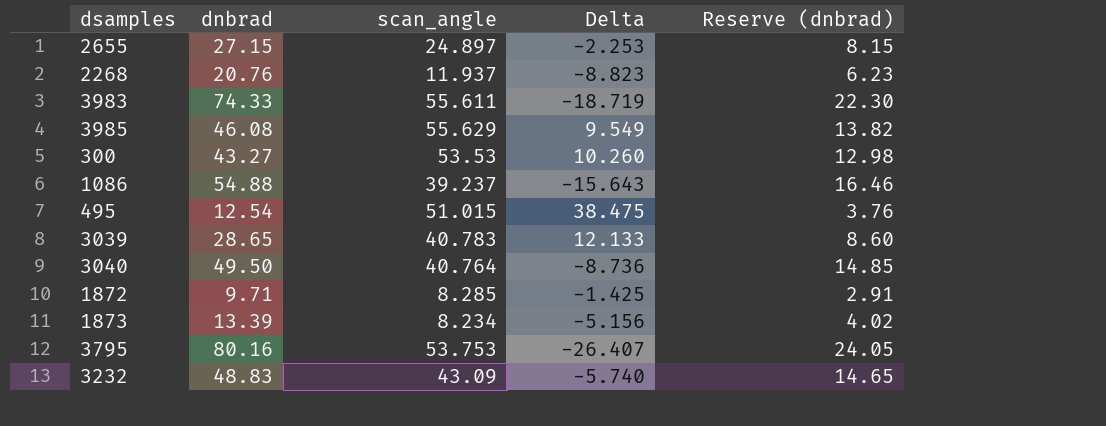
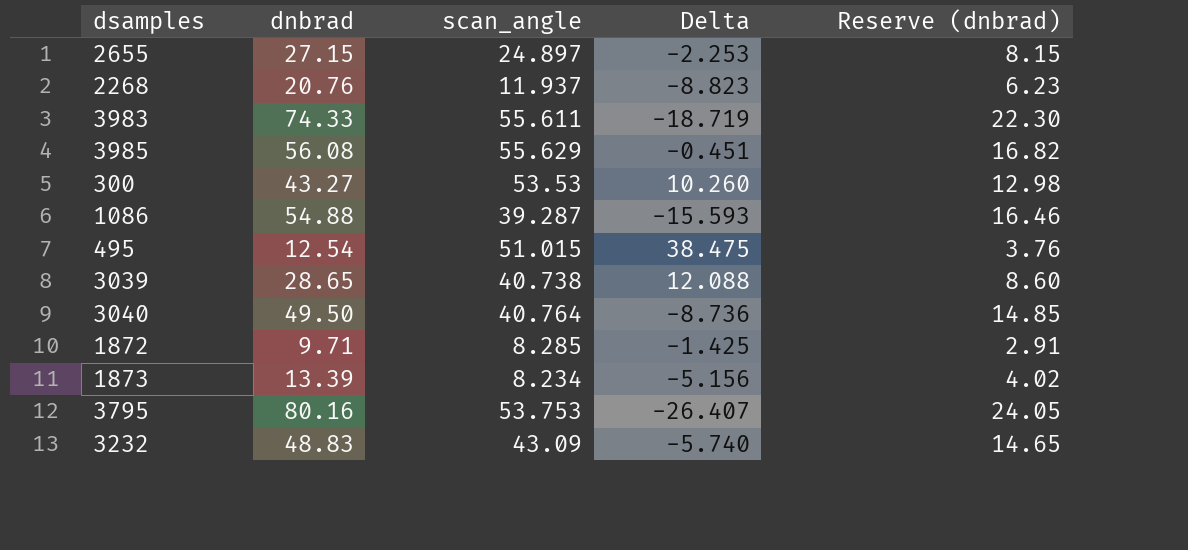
3985 | dnbrad: 46.08 -> 56.08
3985 | Delta: 9.549 -> -0.451
3985 | Reserve (dnbrad): 13.82 -> 16.82
1086 | scan_angle: 39.237 -> 39.287
1086 | Delta: -15.643 -> -15.593
3039 | scan_angle: 40.783 -> 40.738
3039 | Delta: 12.133 -> 12.088

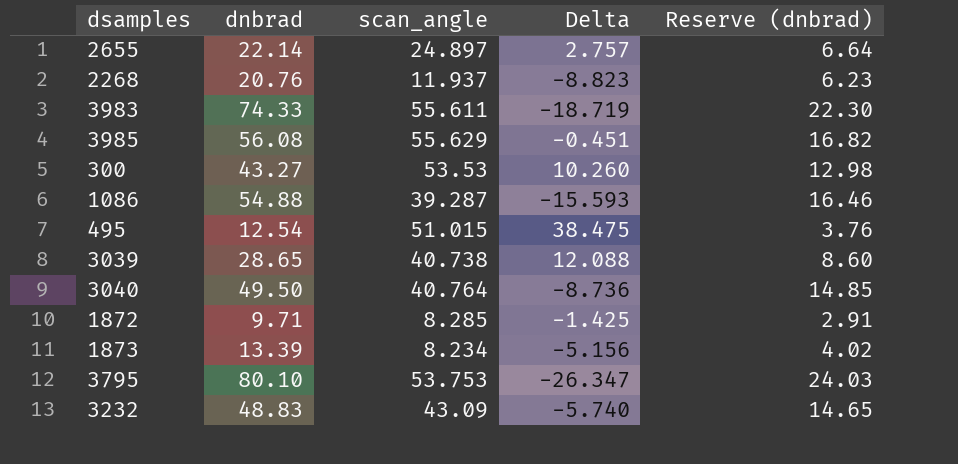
2655 | dnbrad: 27.15 -> 22.14
2655 | Delta: -2.253 -> 2.757
2655 | Reserve (dnbrad): 8.15 -> 6.64
3795 | dnbrad: 80.16 -> 80.10
3795 | Delta: -26.407 -> -26.347
3795 | Reserve (dnbrad): 24.05 -> 24.03

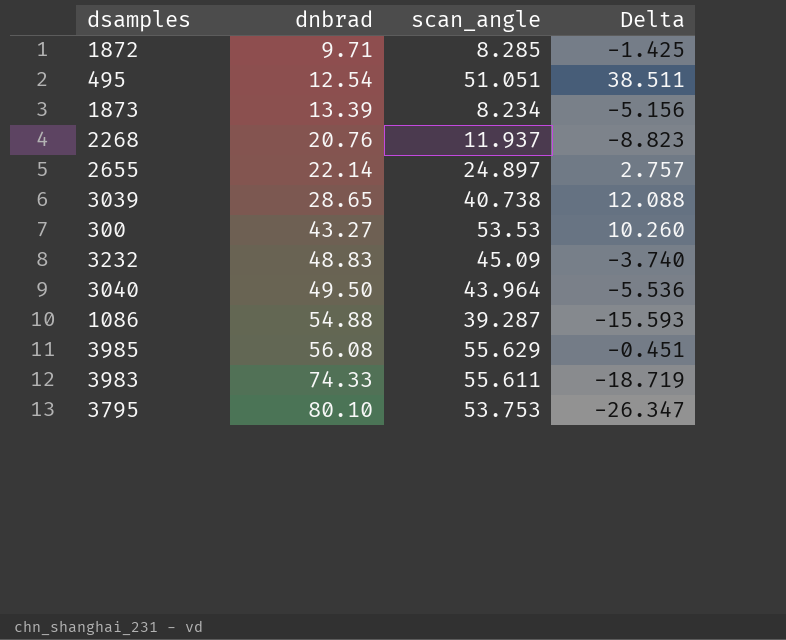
row order: none -> dnbrad ascending
column Reserve (dnbrad) | formula: [dnbrad] * 0.3 -> none
495 | scan_angle: 51.015 -> 51.051
495 | Delta: 38.475 -> 38.511
3232 | scan_angle: 43.09 -> 45.09
3232 | Delta: -5.740 -> -3.740
3040 | scan_angle: 40.764 -> 43.964
3040 | Delta: -8.736 -> -5.536

